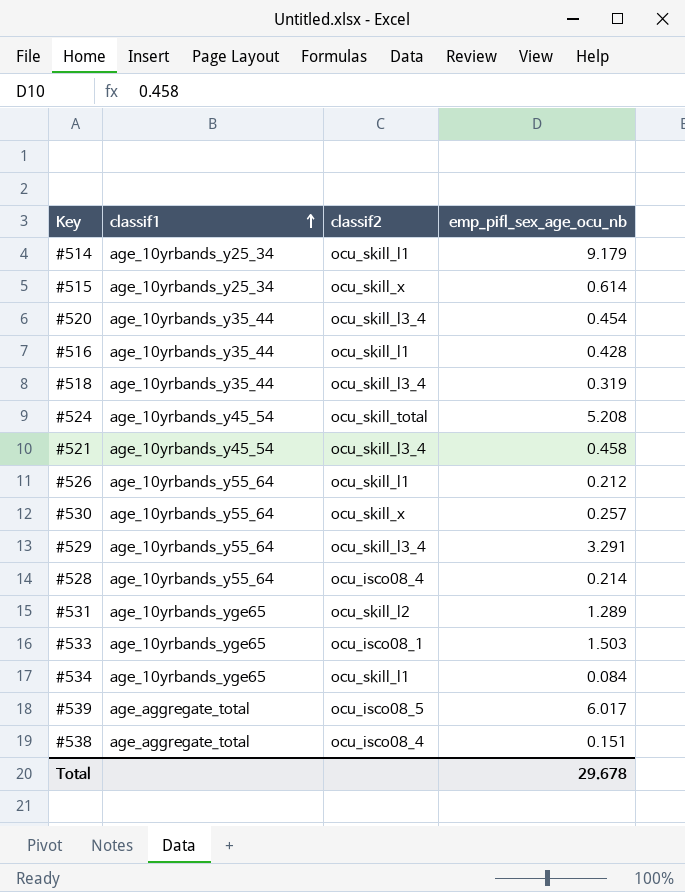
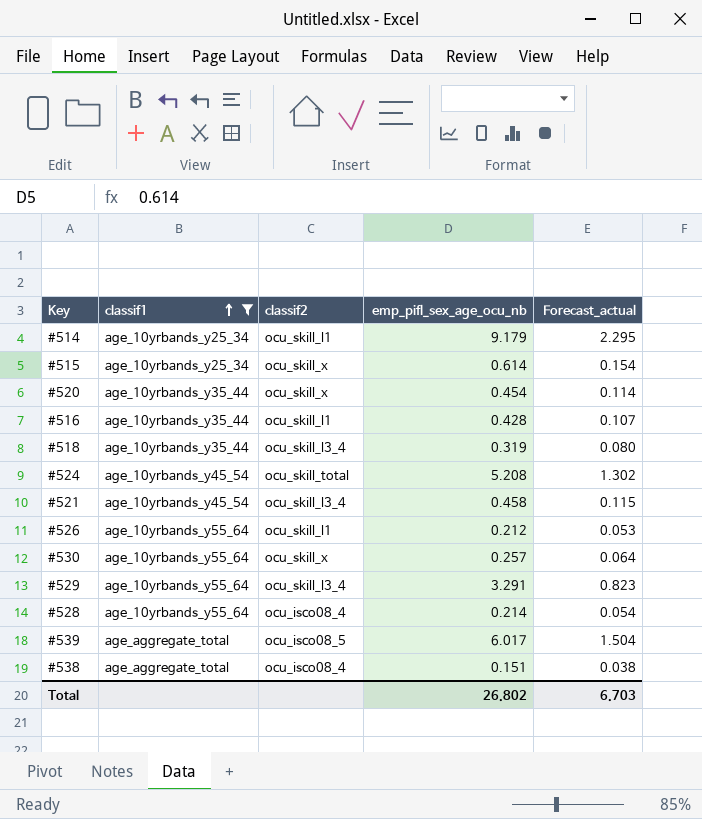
filter: none -> classif1 != age_10yrbands_yge65
column Forecast_actual | formula: none -> [emp_pifl_sex_age_ocu_nb] * 0.25
#520 | classif2: ocu_skill_l3_4 -> ocu_skill_x
Total | emp_pifl_sex_age_ocu_nb: 29.678 -> 26.802

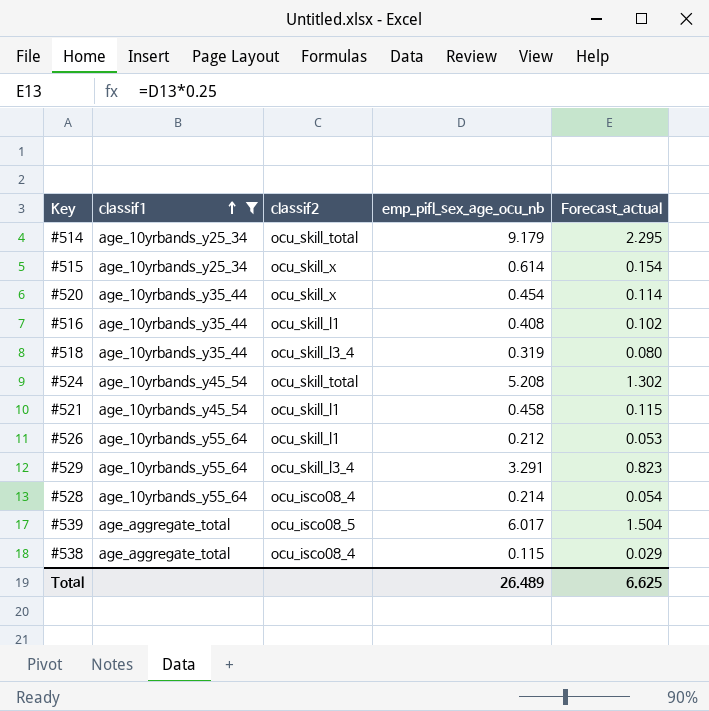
row #530: age_10yrbands_y55_64 | ocu_skill_x | 0.257 | 0.064 -> none
#514 | classif2: ocu_skill_l1 -> ocu_skill_total
#516 | emp_pifl_sex_age_ocu_nb: 0.428 -> 0.408
#516 | Forecast_actual: 0.107 -> 0.102
#521 | classif2: ocu_skill_l3_4 -> ocu_skill_l1
#538 | emp_pifl_sex_age_ocu_nb: 0.151 -> 0.115
#538 | Forecast_actual: 0.038 -> 0.029
Total | emp_pifl_sex_age_ocu_nb: 26.802 -> 26.489
Total | Forecast_actual: 6.703 -> 6.625

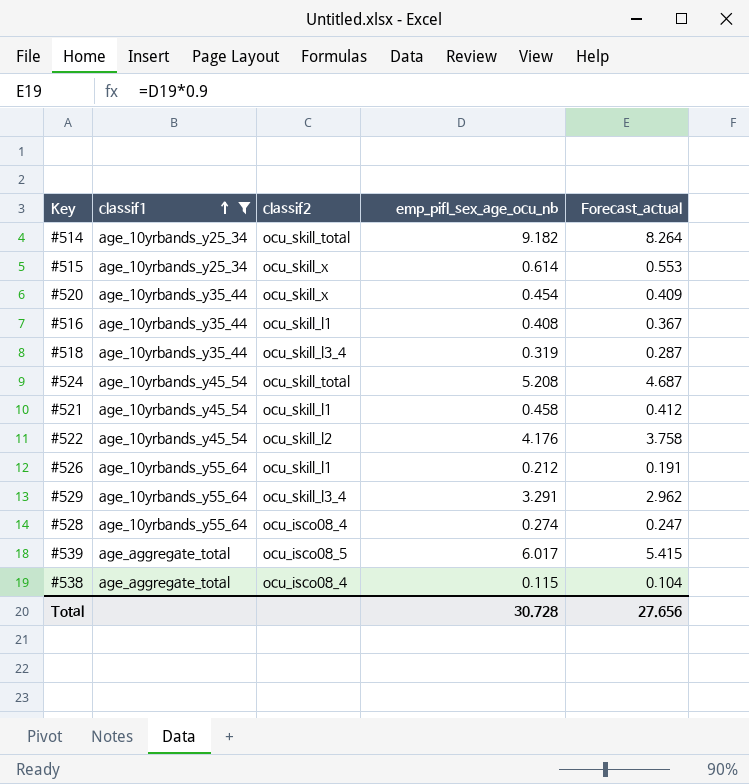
column Forecast_actual | formula: [emp_pifl_sex_age_ocu_nb] * 0.25 -> [emp_pifl_sex_age_ocu_nb] * 0.9
#514 | emp_pifl_sex_age_ocu_nb: 9.179 -> 9.182
row #522: none -> age_10yrbands_y45_54 | ocu_skill_l2 | 4.176 | 3.758
#528 | emp_pifl_sex_age_ocu_nb: 0.214 -> 0.274
Total | emp_pifl_sex_age_ocu_nb: 26.489 -> 30.728
Total | Forecast_actual: 6.625 -> 27.656

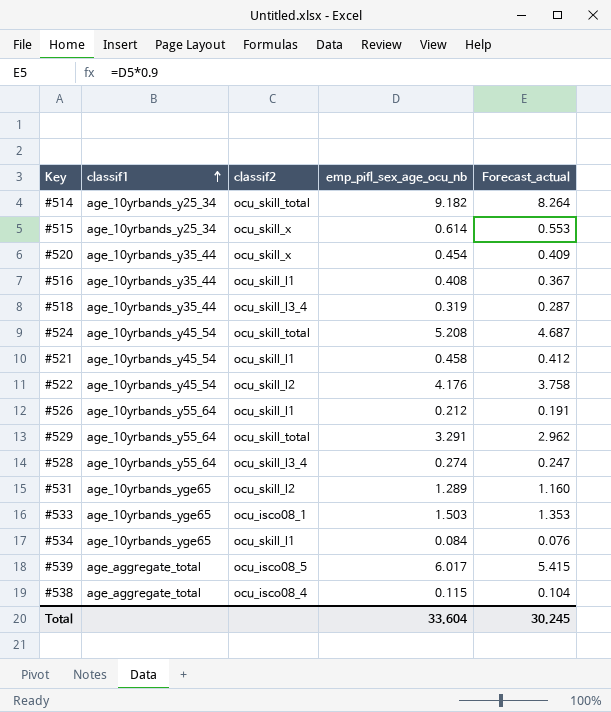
filter: classif1 != age_10yrbands_yge65 -> none
#529 | classif2: ocu_skill_l3_4 -> ocu_skill_total
#528 | classif2: ocu_isco08_4 -> ocu_skill_l3_4
Total | emp_pifl_sex_age_ocu_nb: 30.728 -> 33.604
Total | Forecast_actual: 27.656 -> 30.245

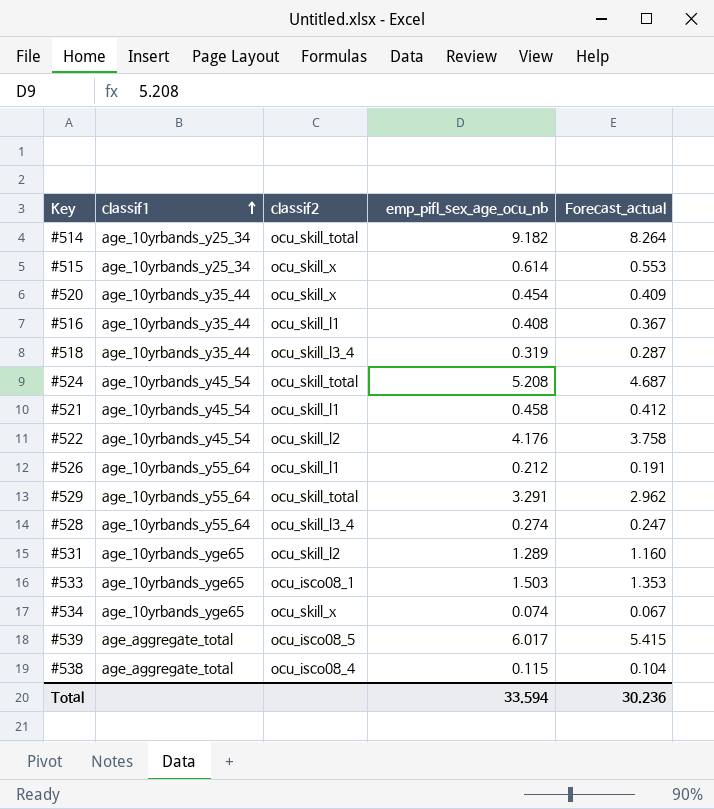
#534 | classif2: ocu_skill_l1 -> ocu_skill_x
#534 | emp_pifl_sex_age_ocu_nb: 0.084 -> 0.074
#534 | Forecast_actual: 0.076 -> 0.067
Total | emp_pifl_sex_age_ocu_nb: 33.604 -> 33.594
Total | Forecast_actual: 30.245 -> 30.236

